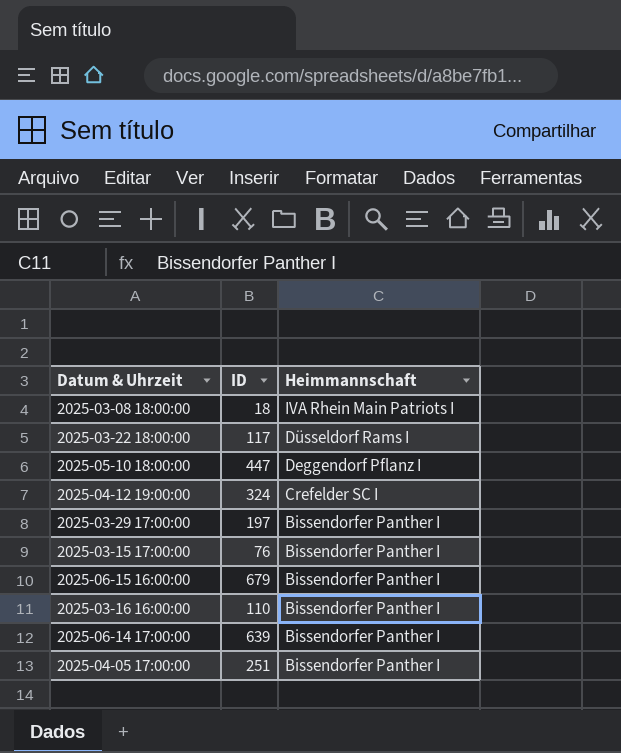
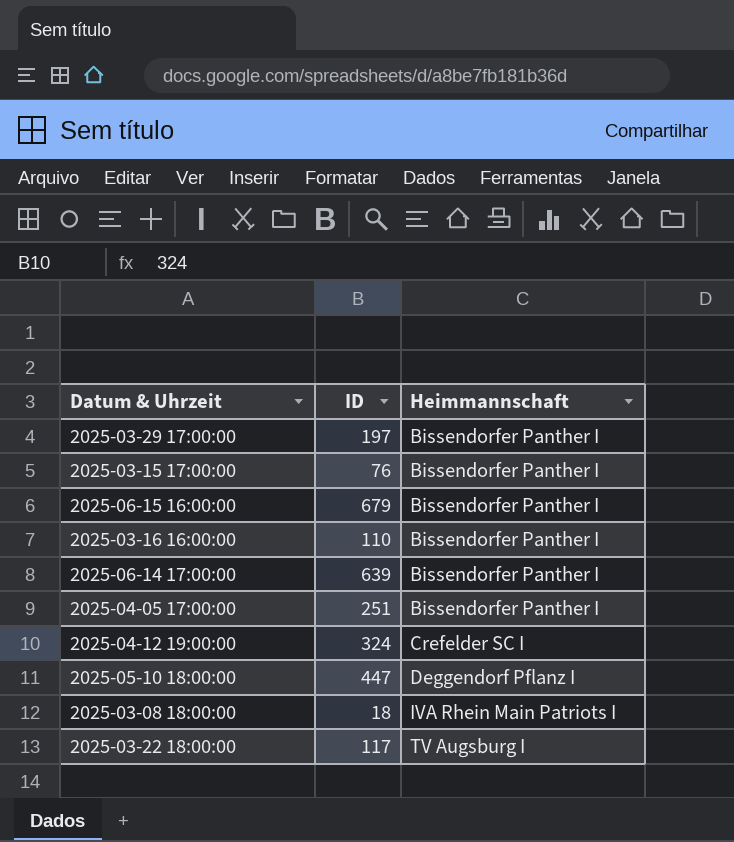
row order: Heimmannschaft descending -> Heimmannschaft ascending
2025-03-22 18:00:00 | Heimmannschaft: Düsseldorf Rams I -> TV Augsburg I

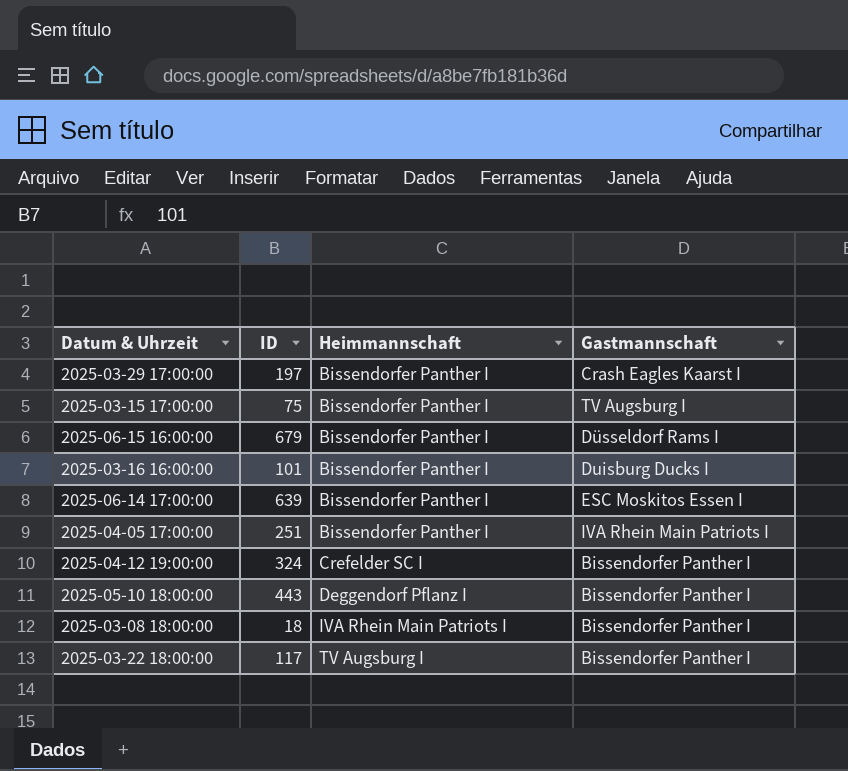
column Gastmannschaft | position: none -> 4
2025-03-15 17:00:00 | ID: 76 -> 75
2025-03-16 16:00:00 | ID: 110 -> 101
2025-05-10 18:00:00 | ID: 447 -> 443

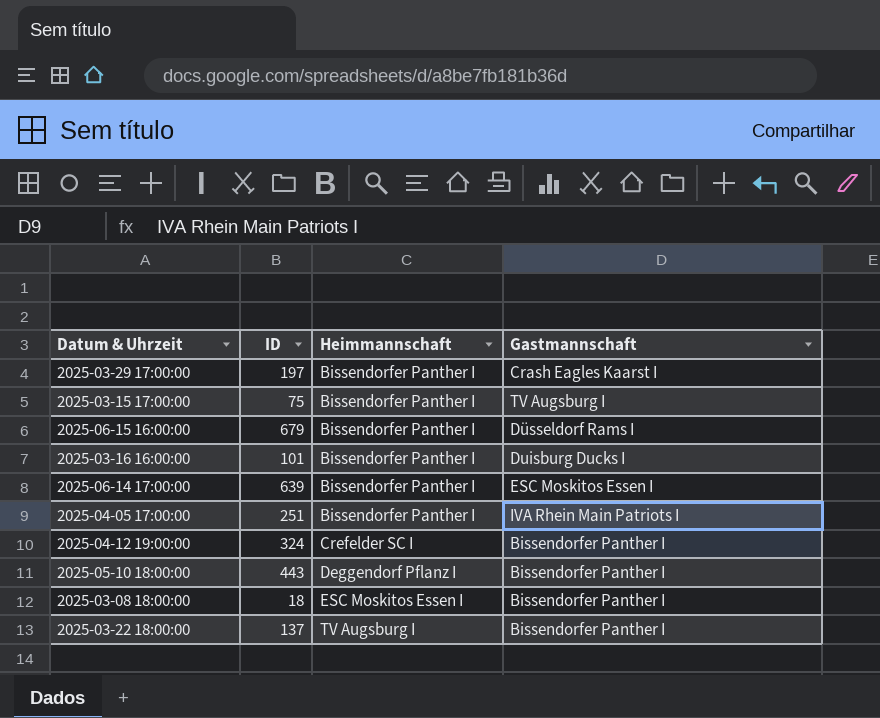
2025-03-08 18:00:00 | Heimmannschaft: IVA Rhein Main Patriots I -> ESC Moskitos Essen I
2025-03-22 18:00:00 | ID: 117 -> 137

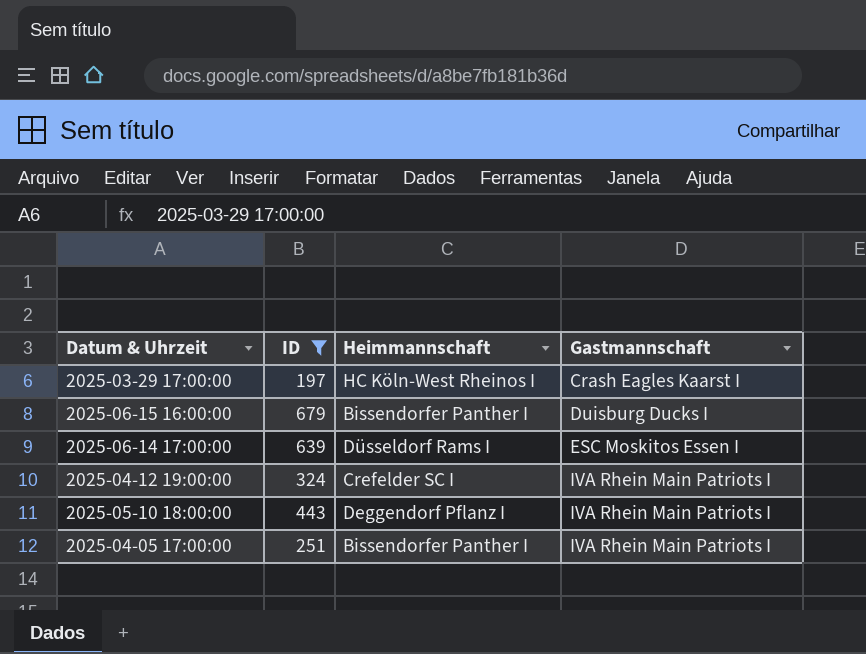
filter: none -> ID >= 197
row order: Heimmannschaft ascending -> Gastmannschaft ascending
2025-03-29 17:00:00 | Heimmannschaft: Bissendorfer Panther I -> HC Köln-West Rheinos I
2025-06-15 16:00:00 | Gastmannschaft: Düsseldorf Rams I -> Duisburg Ducks I
2025-06-14 17:00:00 | Heimmannschaft: Bissendorfer Panther I -> Düsseldorf Rams I
2025-04-12 19:00:00 | Gastmannschaft: Bissendorfer Panther I -> IVA Rhein Main Patriots I
2025-05-10 18:00:00 | Gastmannschaft: Bissendorfer Panther I -> IVA Rhein Main Patriots I

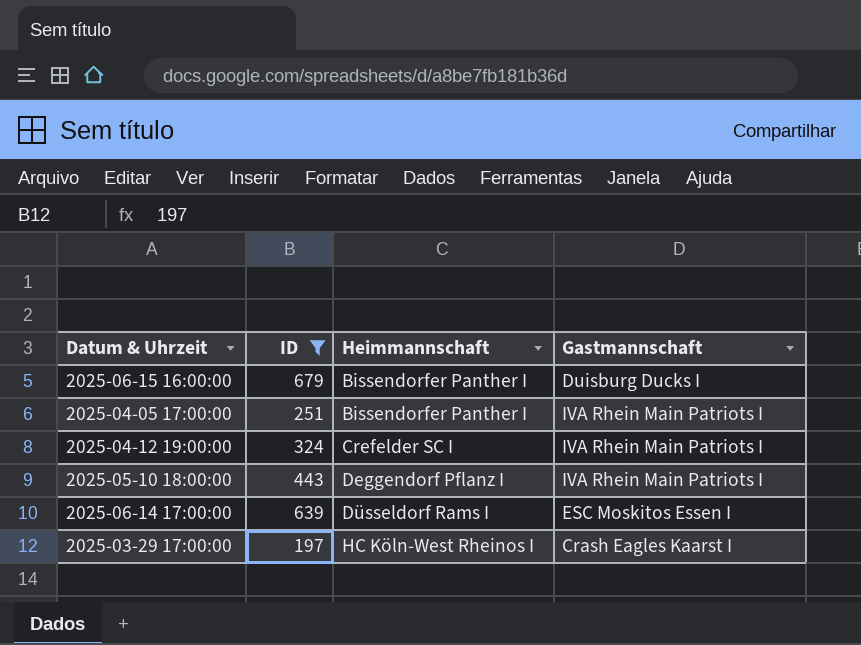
row order: Gastmannschaft ascending -> Heimmannschaft ascending

